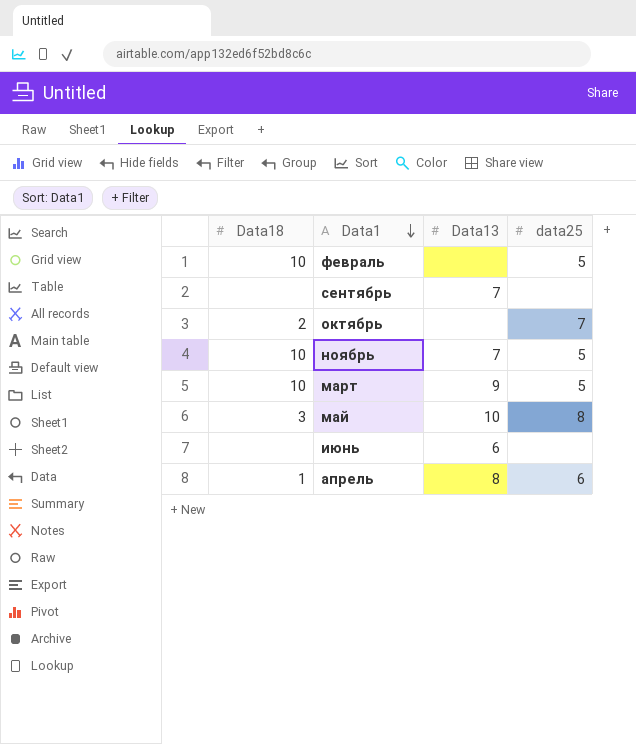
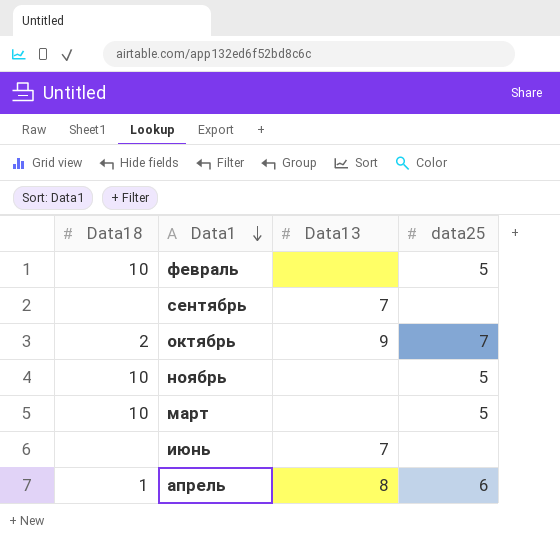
row май: 3 | 10 | 8 -> none
октябрь | Data13: none -> 9
ноябрь | Data13: 7 -> none
март | Data13: 9 -> none
июнь | Data13: 6 -> 7

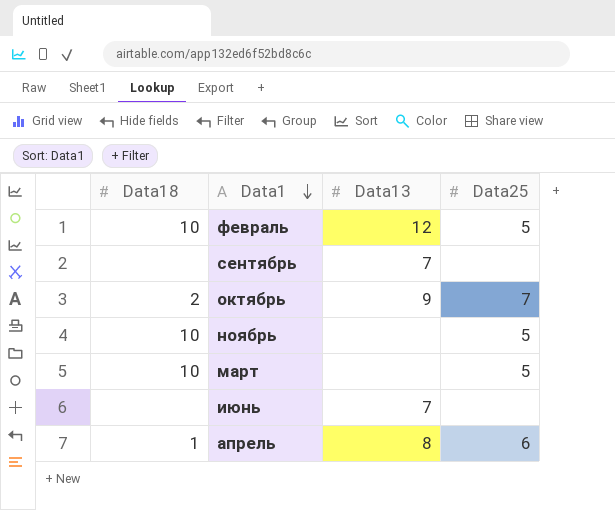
column name: data25 -> Data25
февраль | Data13: none -> 12

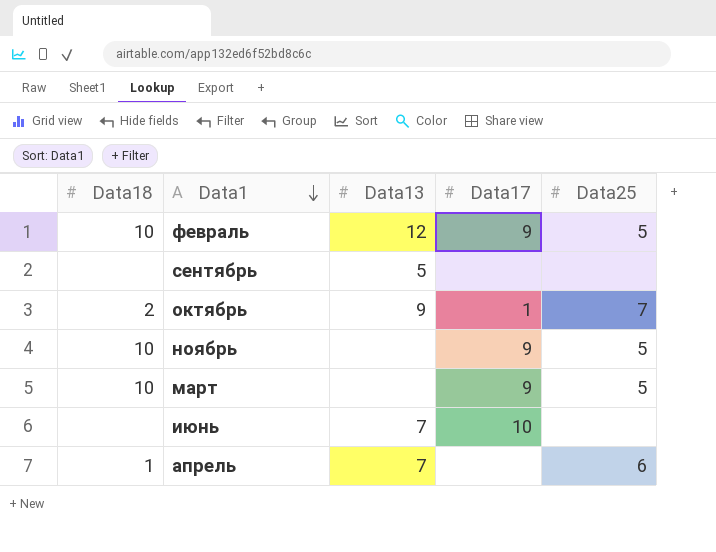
column Data17 | position: none -> 4
сентябрь | Data13: 7 -> 5
апрель | Data13: 8 -> 7

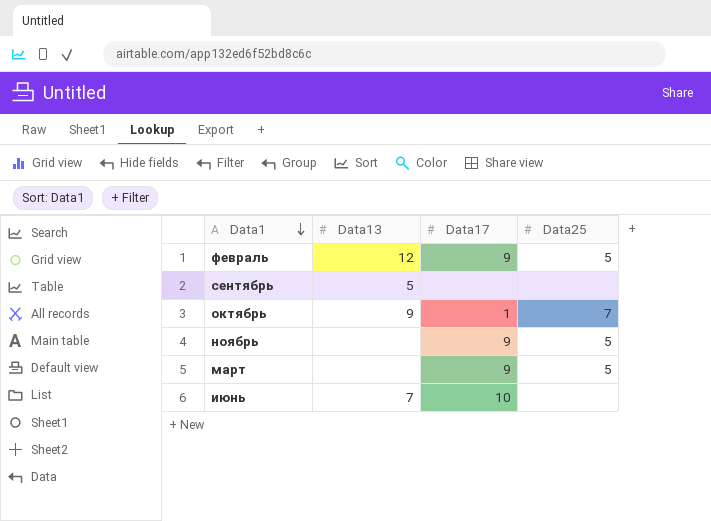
column Data18 | position: 1 -> none
row апрель: 1 | 7 | none | 6 -> none

